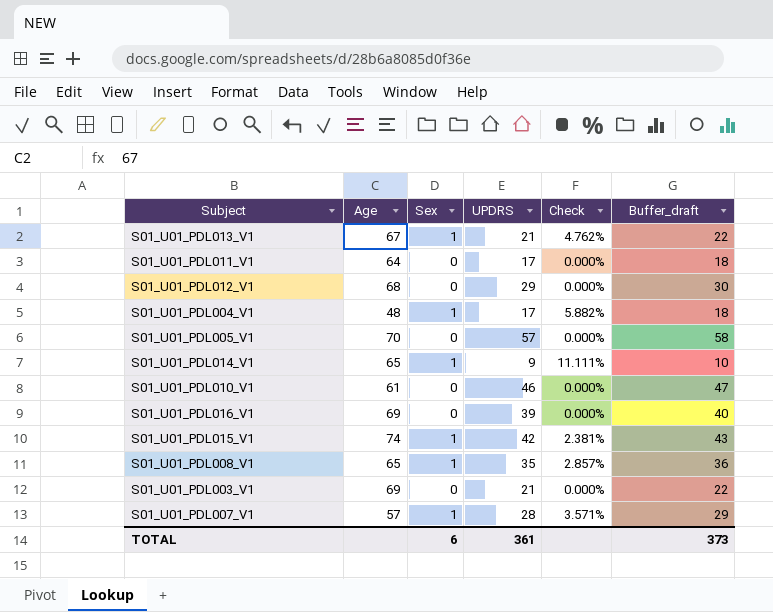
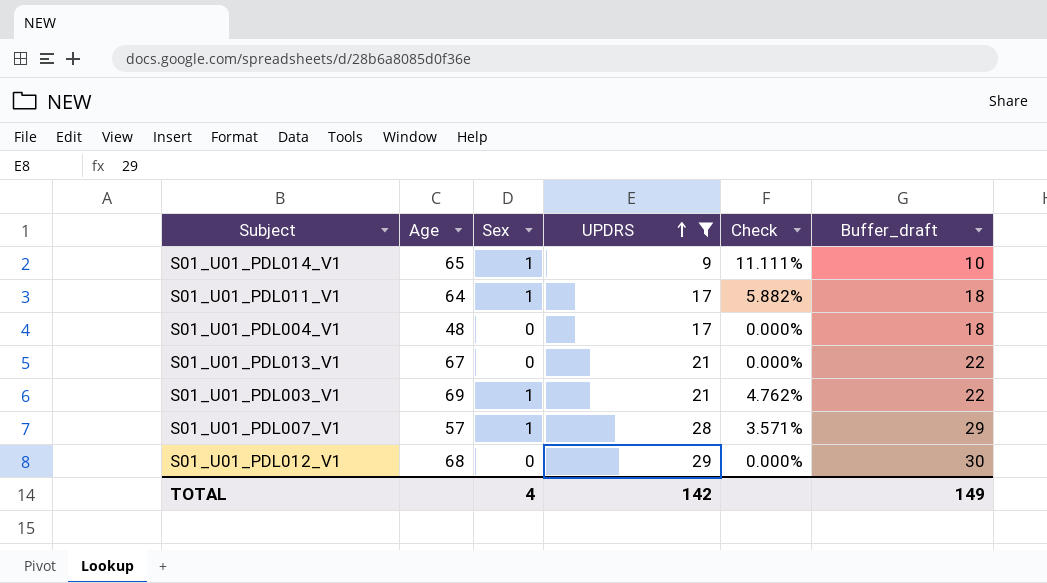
filter: none -> UPDRS <= 29
row order: none -> UPDRS ascending
S01_U01_PDL011_V1 | Sex: 0 -> 1
S01_U01_PDL011_V1 | Check: 0.000% -> 5.882%
S01_U01_PDL004_V1 | Sex: 1 -> 0
S01_U01_PDL004_V1 | Check: 5.882% -> 0.000%
S01_U01_PDL013_V1 | Sex: 1 -> 0
S01_U01_PDL013_V1 | Check: 4.762% -> 0.000%
S01_U01_PDL003_V1 | Sex: 0 -> 1
S01_U01_PDL003_V1 | Check: 0.000% -> 4.762%
TOTAL | Sex: 6 -> 4
TOTAL | UPDRS: 361 -> 142
TOTAL | Buffer_draft: 373 -> 149

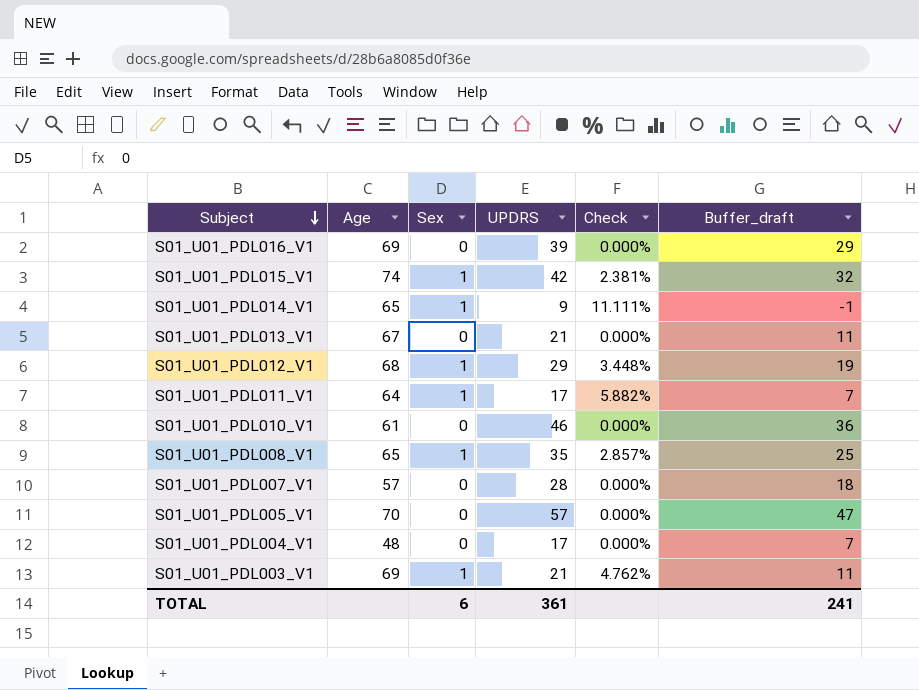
filter: UPDRS <= 29 -> none
row order: UPDRS ascending -> Subject descending
column Buffer_draft | formula: [UPDRS] + 1 -> [UPDRS] - 10
S01_U01_PDL012_V1 | Sex: 0 -> 1
S01_U01_PDL012_V1 | Check: 0.000% -> 3.448%
S01_U01_PDL007_V1 | Sex: 1 -> 0
S01_U01_PDL007_V1 | Check: 3.571% -> 0.000%
TOTAL | Sex: 4 -> 6
TOTAL | UPDRS: 142 -> 361
TOTAL | Buffer_draft: 149 -> 241

